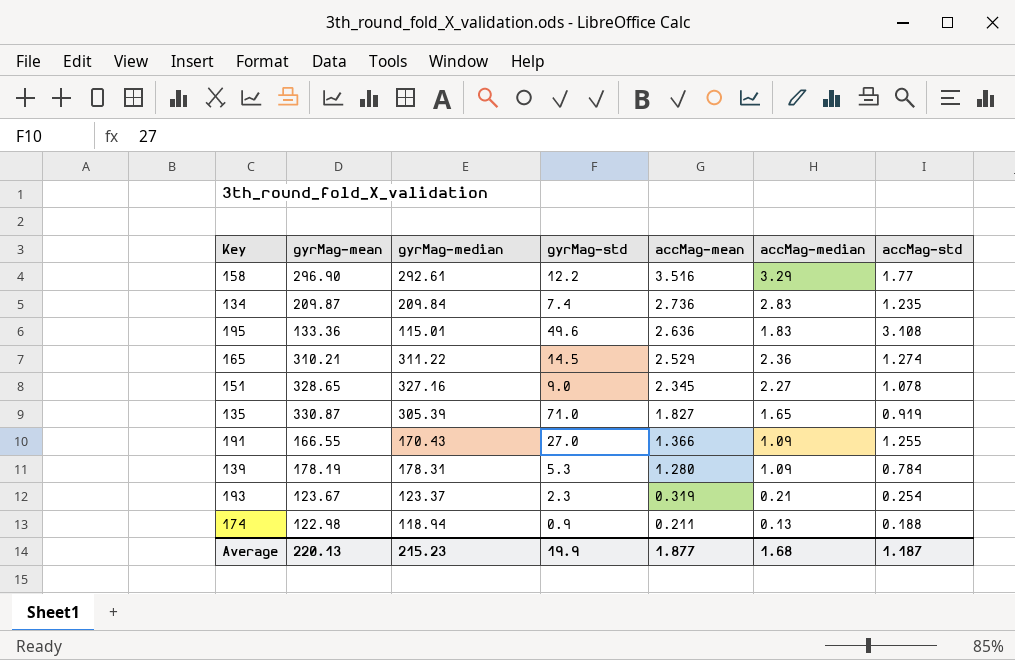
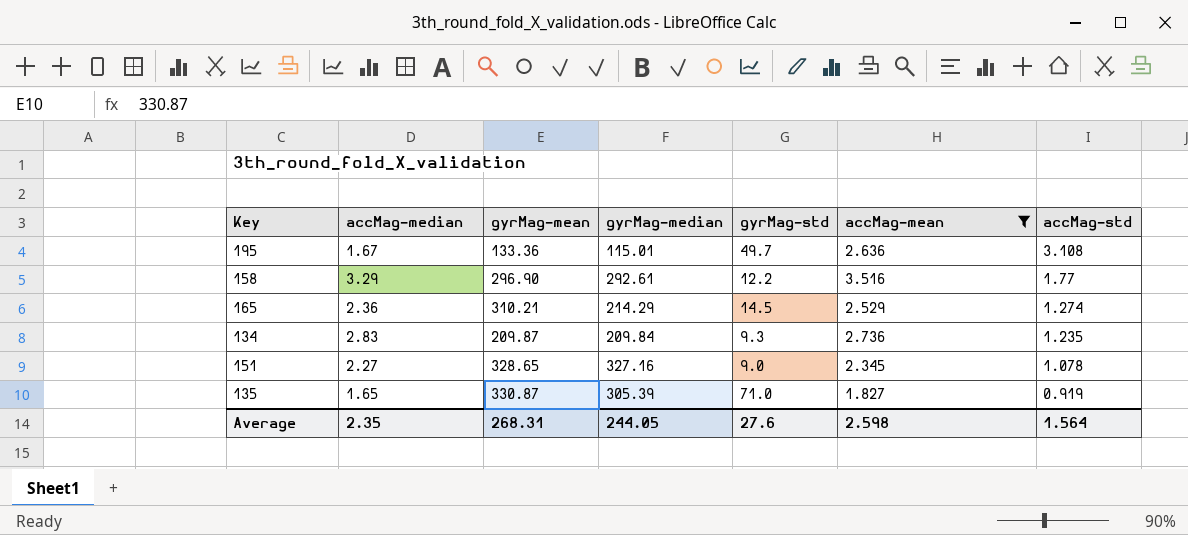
filter: none -> accMag-mean >= 1.827
row order: accMag-mean descending -> accMag-std descending
column accMag-median | position: 6 -> 2
195 | accMag-median: 1.83 -> 1.67
195 | gyrMag-std: 49.6 -> 49.7
165 | gyrMag-median: 311.22 -> 214.29
134 | gyrMag-std: 7.4 -> 9.3
Average | accMag-median: 1.68 -> 2.35
Average | gyrMag-mean: 220.13 -> 268.31
Average | gyrMag-median: 215.23 -> 244.05
Average | gyrMag-std: 19.9 -> 27.6
Average | accMag-mean: 1.877 -> 2.598
Average | accMag-std: 1.187 -> 1.564

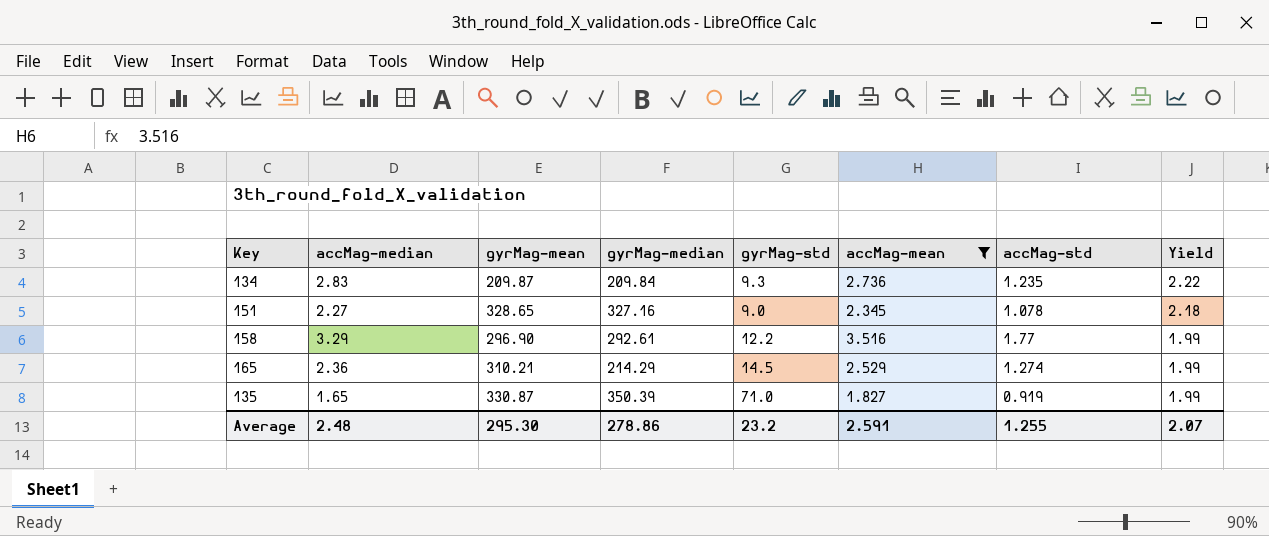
row order: accMag-std descending -> Yield descending
column Yield | formula: none -> [accMag-mean] / [accMag-std]
row 195: 1.67 | 133.36 | 115.01 | 49.7 | 2.636 | 3.108 -> none
135 | gyrMag-median: 305.39 -> 350.39
Average | accMag-median: 2.35 -> 2.48
Average | gyrMag-mean: 268.31 -> 295.30
Average | gyrMag-median: 244.05 -> 278.86
Average | gyrMag-std: 27.6 -> 23.2
Average | accMag-mean: 2.598 -> 2.591
Average | accMag-std: 1.564 -> 1.255

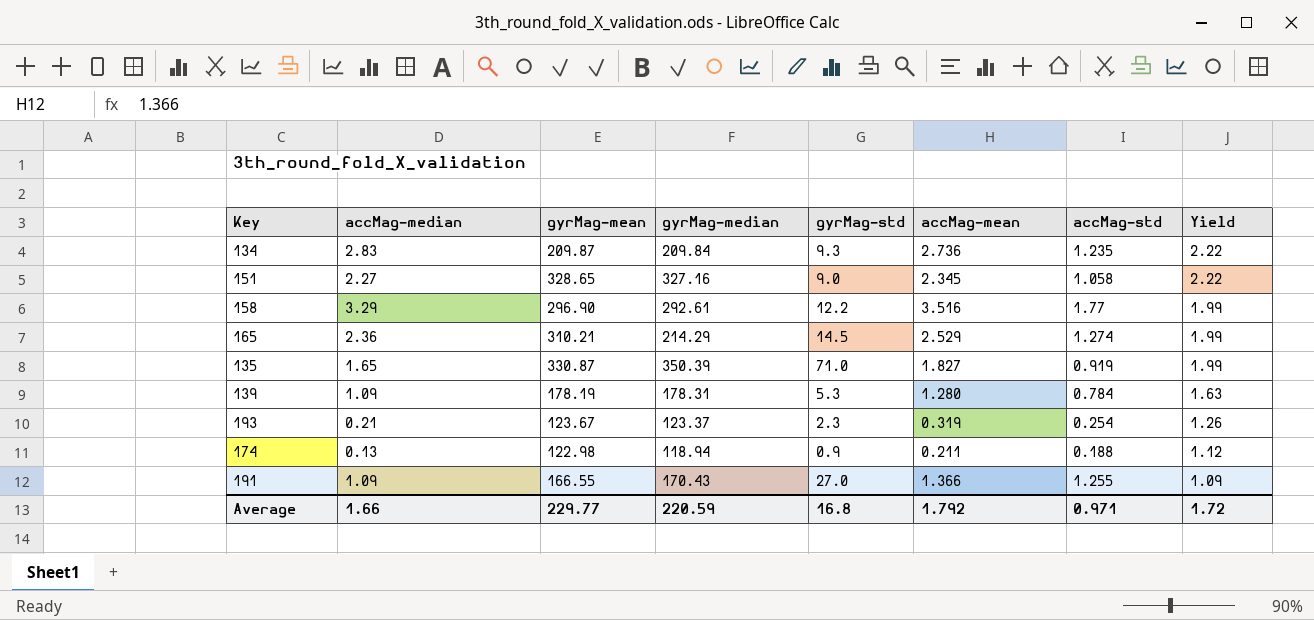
filter: accMag-mean >= 1.827 -> none
151 | accMag-std: 1.078 -> 1.058
151 | Yield: 2.18 -> 2.22
Average | accMag-median: 2.48 -> 1.66
Average | gyrMag-mean: 295.30 -> 229.77
Average | gyrMag-median: 278.86 -> 220.59
Average | gyrMag-std: 23.2 -> 16.8
Average | accMag-mean: 2.591 -> 1.792
Average | accMag-std: 1.255 -> 0.971
Average | Yield: 2.07 -> 1.72

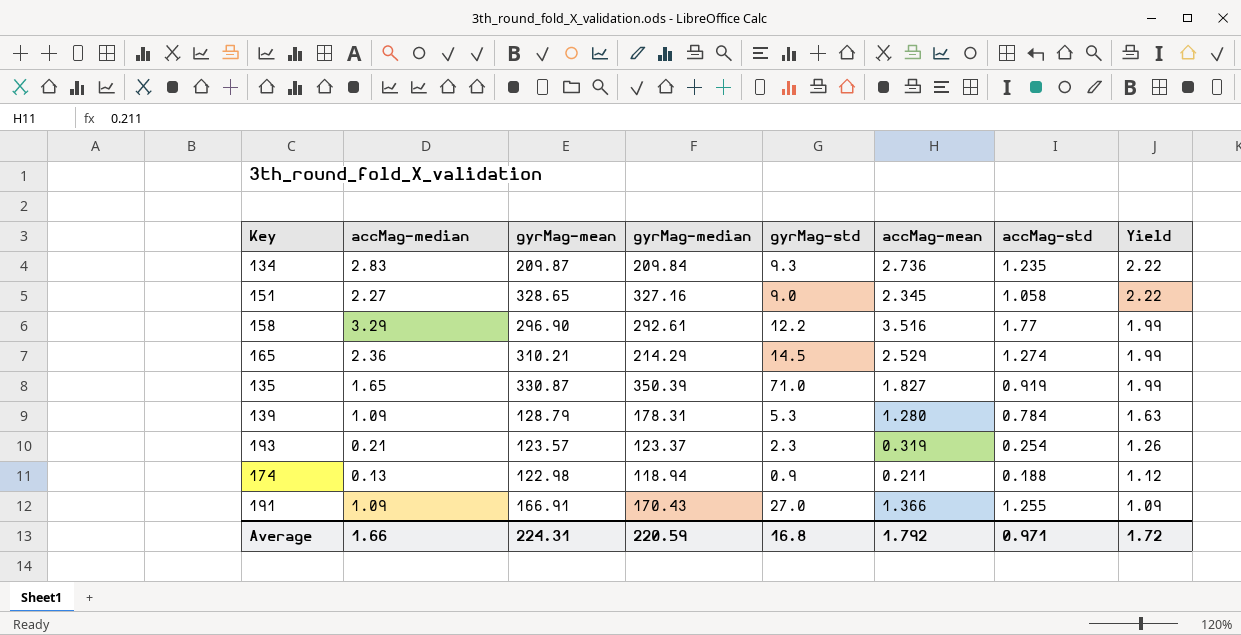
139 | gyrMag-mean: 178.19 -> 128.79
193 | gyrMag-mean: 123.67 -> 123.57
191 | gyrMag-mean: 166.55 -> 166.91
Average | gyrMag-mean: 229.77 -> 224.31

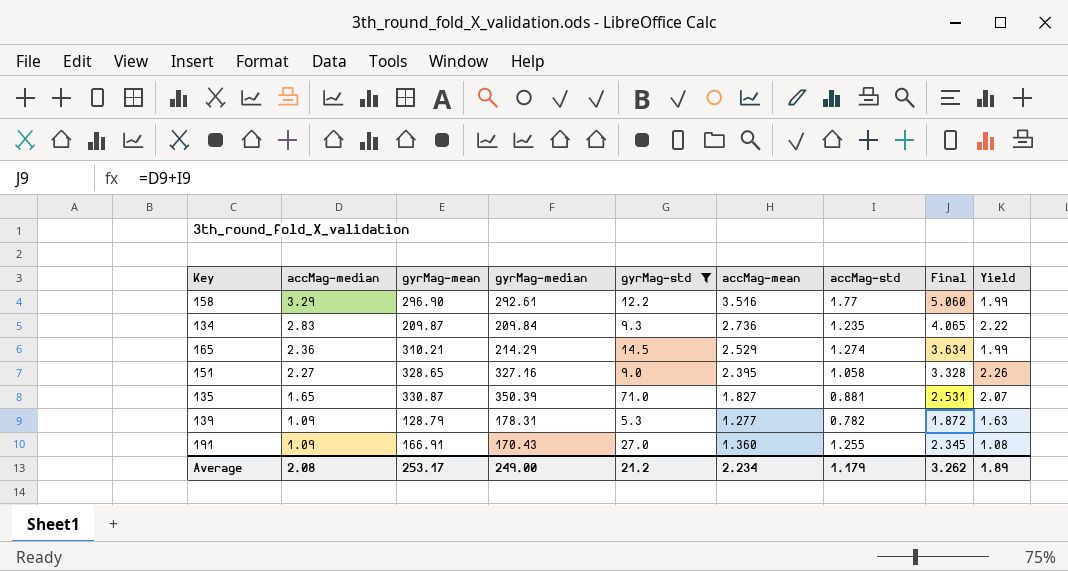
filter: none -> gyrMag-std >= 5.3
row order: Yield descending -> accMag-median descending
column Final | formula: none -> [accMag-median] + [accMag-std]
151 | accMag-mean: 2.345 -> 2.395
151 | Yield: 2.22 -> 2.26
135 | accMag-std: 0.919 -> 0.881
135 | Yield: 1.99 -> 2.07
139 | accMag-mean: 1.280 -> 1.277
139 | accMag-std: 0.784 -> 0.782
191 | accMag-mean: 1.366 -> 1.360
191 | Yield: 1.09 -> 1.08
Average | accMag-median: 1.66 -> 2.08
Average | gyrMag-mean: 224.31 -> 253.17
Average | gyrMag-median: 220.59 -> 249.00
Average | gyrMag-std: 16.8 -> 21.2
Average | accMag-mean: 1.792 -> 2.234
Average | accMag-std: 0.971 -> 1.179
Average | Yield: 1.72 -> 1.89

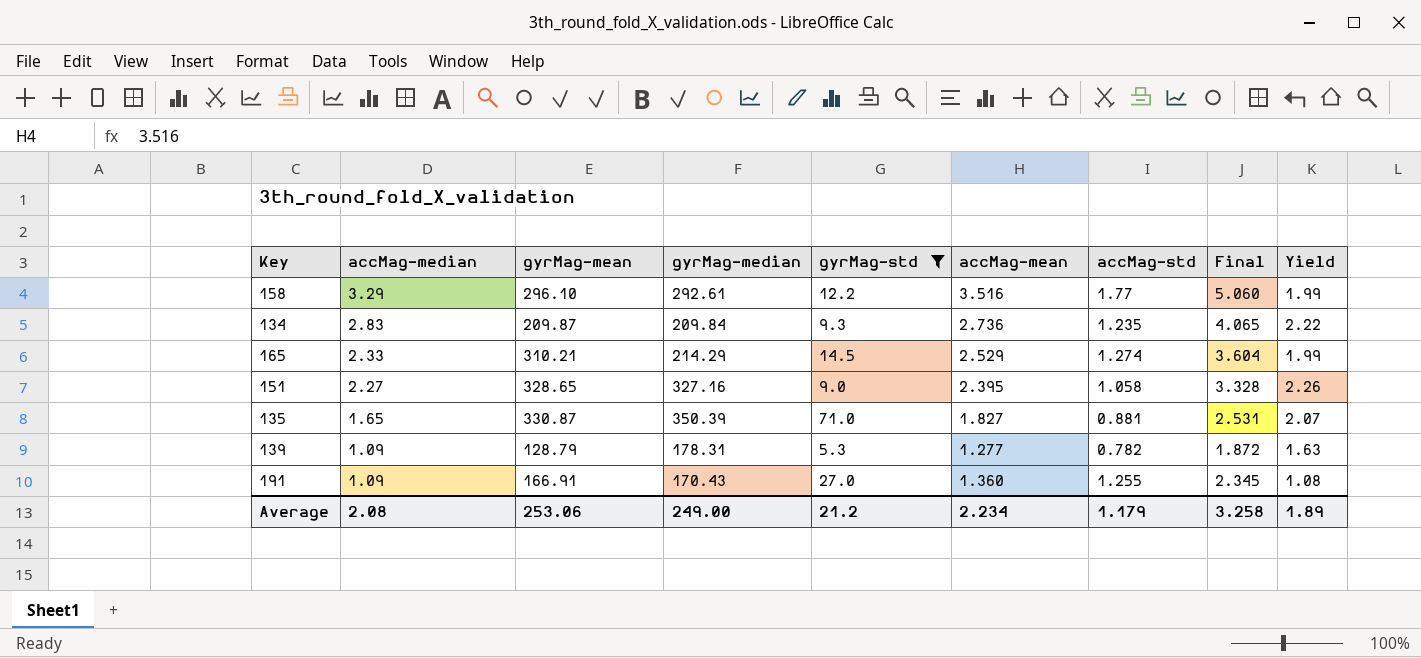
158 | gyrMag-mean: 296.90 -> 296.10
165 | accMag-median: 2.36 -> 2.33
165 | Final: 3.634 -> 3.604
Average | gyrMag-mean: 253.17 -> 253.06
Average | Final: 3.262 -> 3.258

